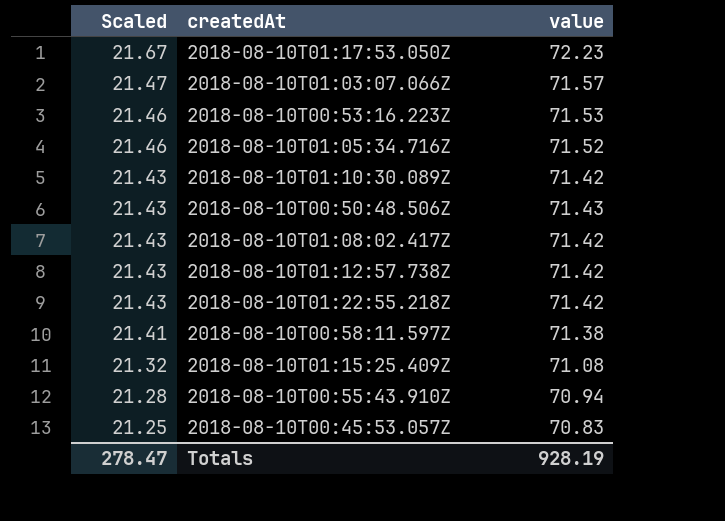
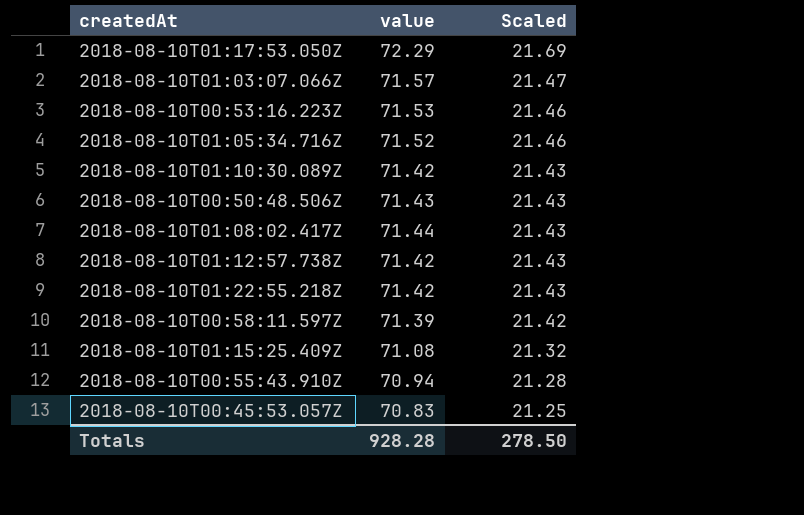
column Scaled | position: 1 -> 3
2018-08-10T01:17:53.050Z | value: 72.23 -> 72.29
2018-08-10T01:17:53.050Z | Scaled: 21.67 -> 21.69
2018-08-10T01:08:02.417Z | value: 71.42 -> 71.44
2018-08-10T00:58:11.597Z | value: 71.38 -> 71.39
2018-08-10T00:58:11.597Z | Scaled: 21.41 -> 21.42
Totals | value: 928.19 -> 928.28
Totals | Scaled: 278.47 -> 278.50

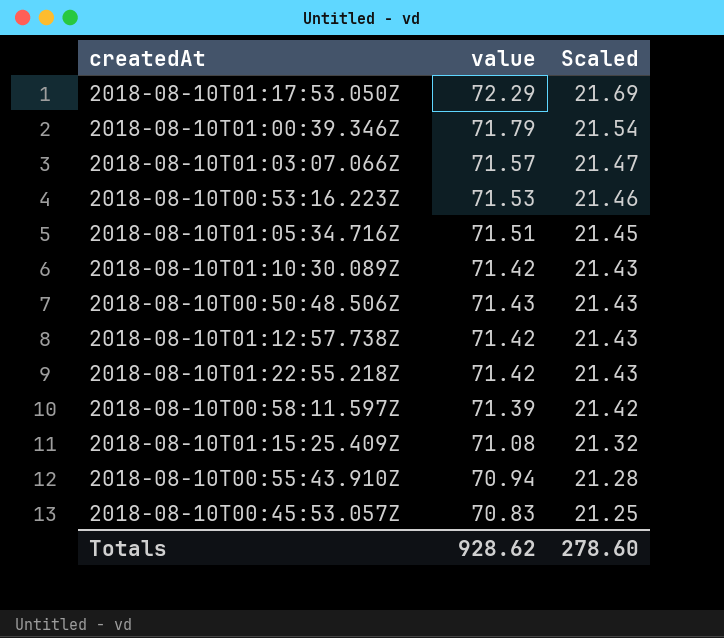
row 2018-08-10T01:08:02.417Z: 71.44 | 21.43 -> none
row 2018-08-10T01:00:39.346Z: none -> 71.79 | 21.54
2018-08-10T01:05:34.716Z | value: 71.52 -> 71.51
2018-08-10T01:05:34.716Z | Scaled: 21.46 -> 21.45
Totals | value: 928.28 -> 928.62
Totals | Scaled: 278.50 -> 278.60

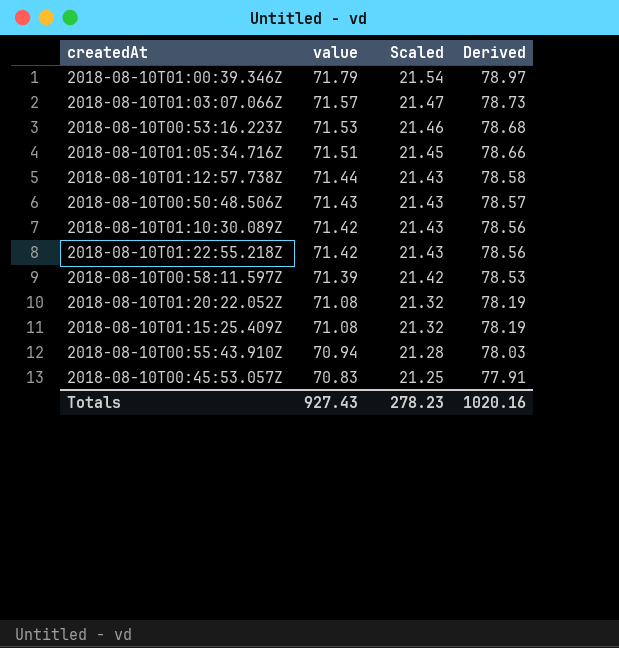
row order: Scaled descending -> value descending
column Derived | formula: none -> [value] * 1.1
row 2018-08-10T01:17:53.050Z: 72.29 | 21.69 -> none
2018-08-10T01:12:57.738Z | value: 71.42 -> 71.44
row 2018-08-10T01:20:22.052Z: none -> 71.08 | 21.32 | 78.19
Totals | value: 928.62 -> 927.43
Totals | Scaled: 278.60 -> 278.23

